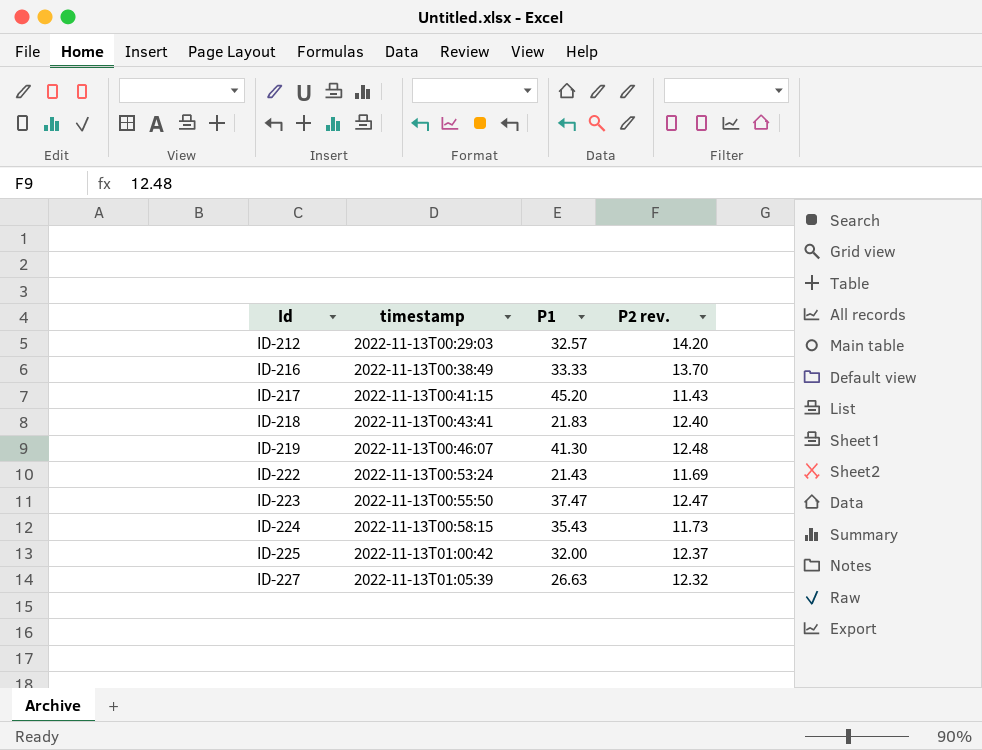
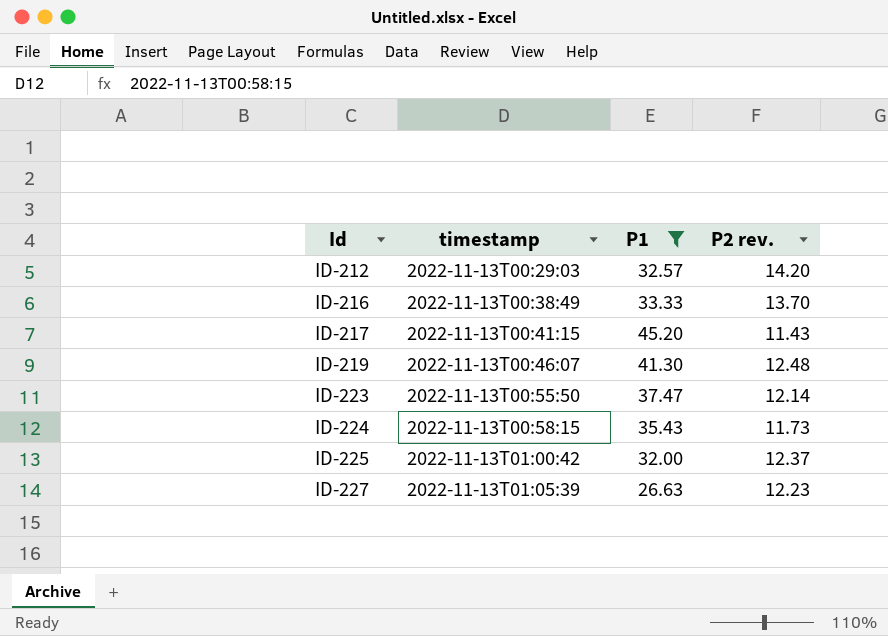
filter: none -> P1 >= 26.63
ID-223 | P2 rev.: 12.47 -> 12.14
ID-227 | P2 rev.: 12.32 -> 12.23

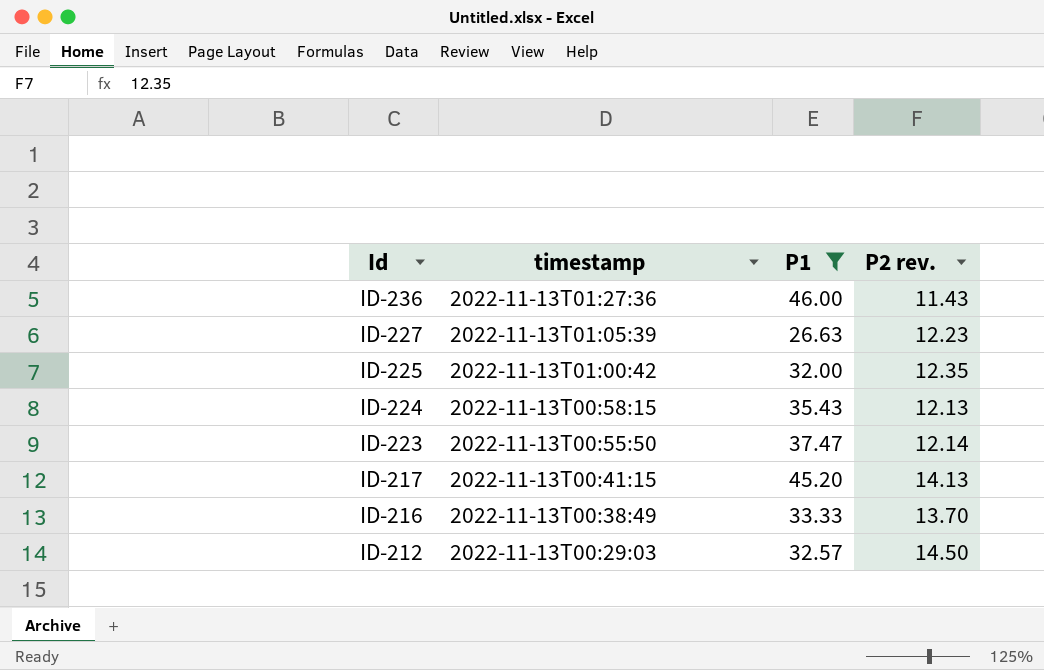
row order: Id ascending -> Id descending
row ID-219: 2022-11-13T00:46:07 | 41.30 | 12.48 -> none
row ID-236: none -> 2022-11-13T01:27:36 | 46.00 | 11.43
ID-225 | P2 rev.: 12.37 -> 12.35
ID-224 | P2 rev.: 11.73 -> 12.13
ID-217 | P2 rev.: 11.43 -> 14.13
ID-212 | P2 rev.: 14.20 -> 14.50

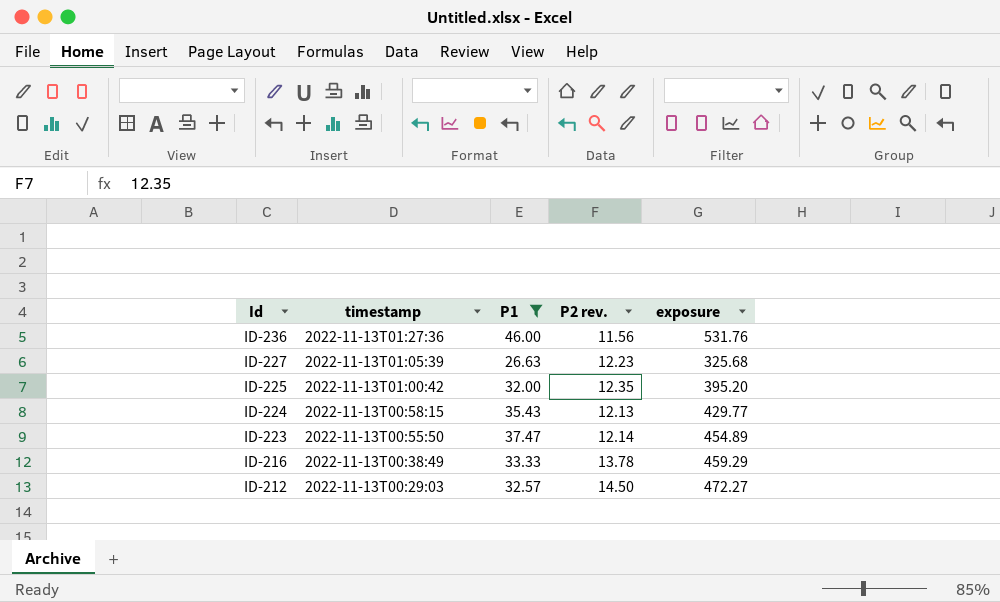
column exposure | formula: none -> [P1] * [P2 rev.]
row ID-217: 2022-11-13T00:41:15 | 45.20 | 14.13 -> none
ID-236 | P2 rev.: 11.43 -> 11.56
ID-216 | P2 rev.: 13.70 -> 13.78

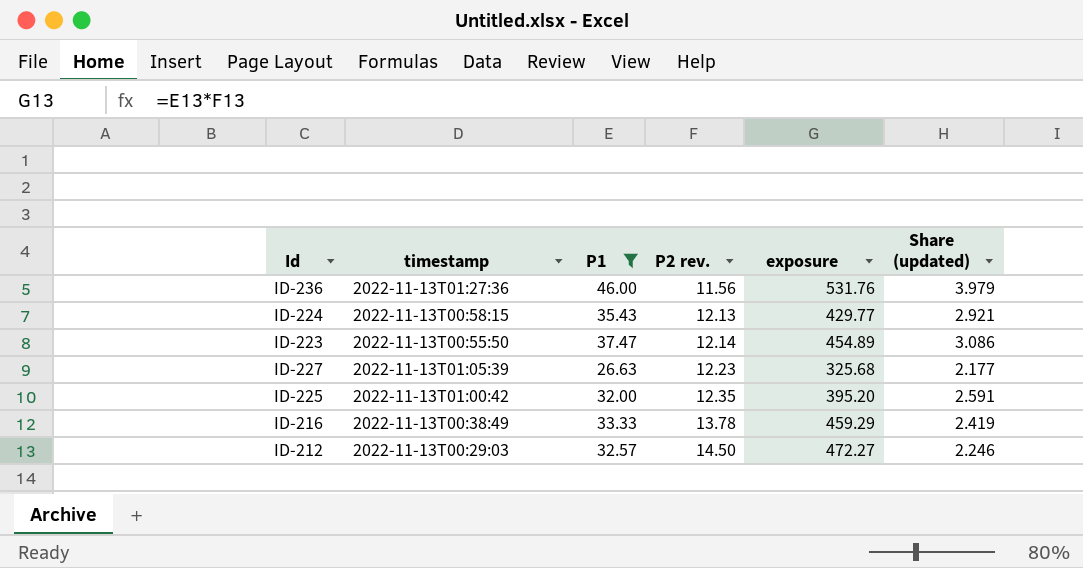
row order: Id descending -> P2 rev. ascending
column Share (updated) | formula: none -> [P1] / [P2 rev.]

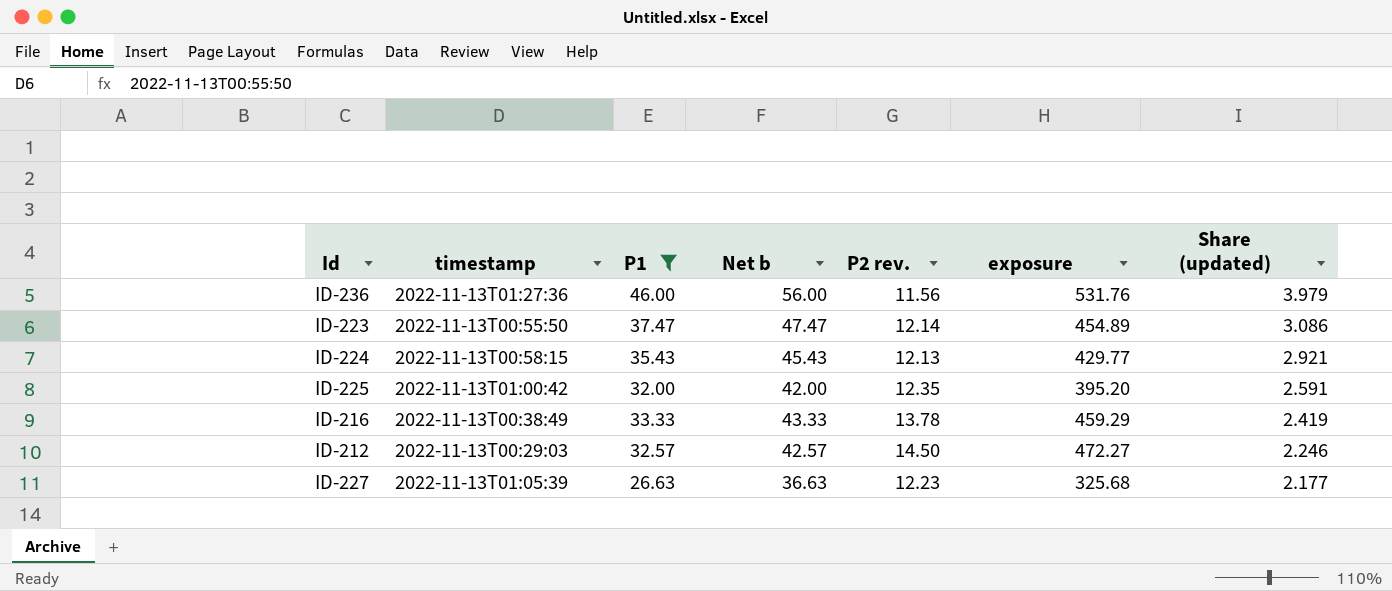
row order: P2 rev. ascending -> Share (updated) descending
column Net b | formula: none -> [P1] + 10

